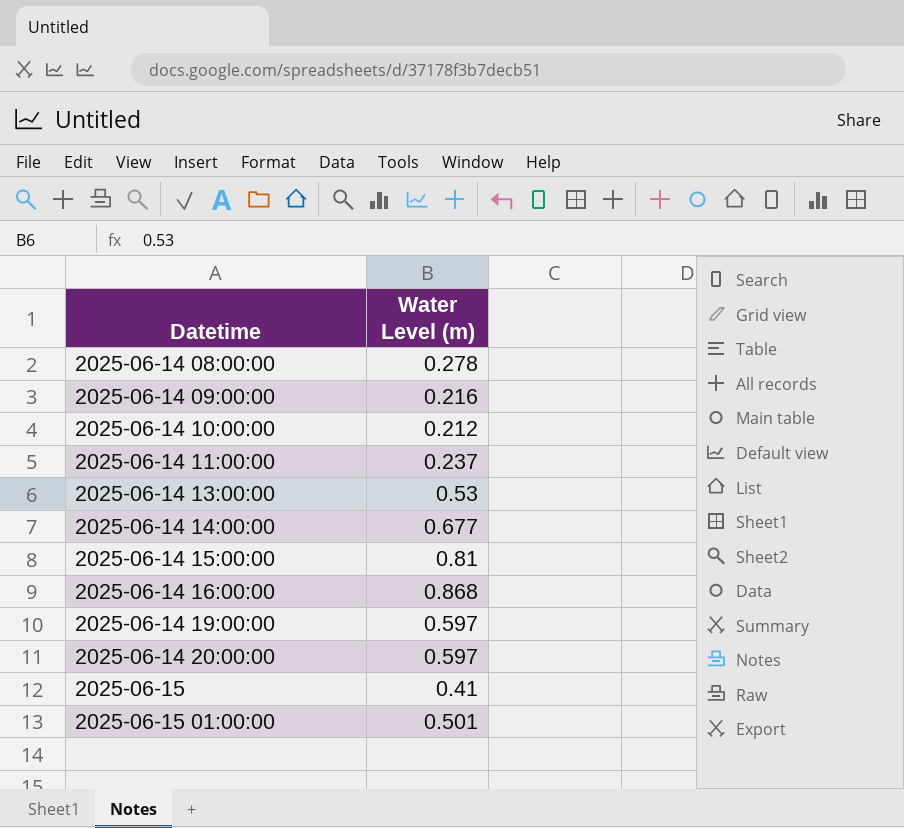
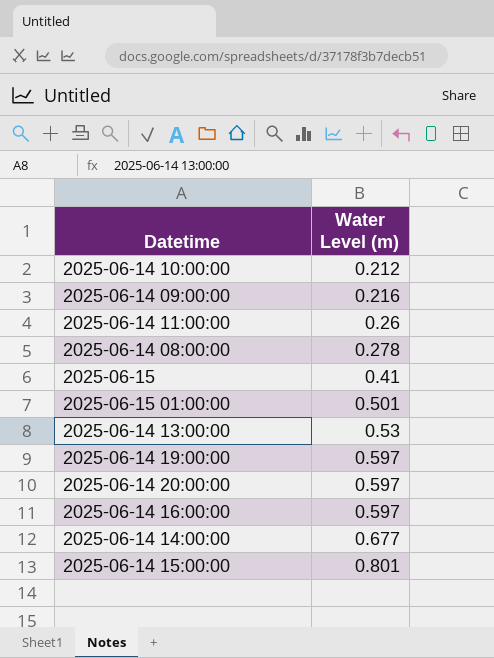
row order: Datetime ascending -> Water Level (m) ascending
2025-06-14 11:00:00 | Water Level (m): 0.237 -> 0.26
2025-06-14 16:00:00 | Water Level (m): 0.868 -> 0.597
2025-06-14 15:00:00 | Water Level (m): 0.81 -> 0.801

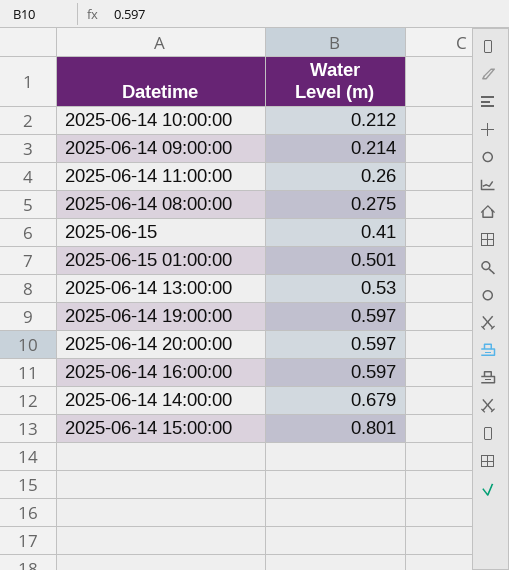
2025-06-14 09:00:00 | Water Level (m): 0.216 -> 0.214
2025-06-14 08:00:00 | Water Level (m): 0.278 -> 0.275
2025-06-14 14:00:00 | Water Level (m): 0.677 -> 0.679

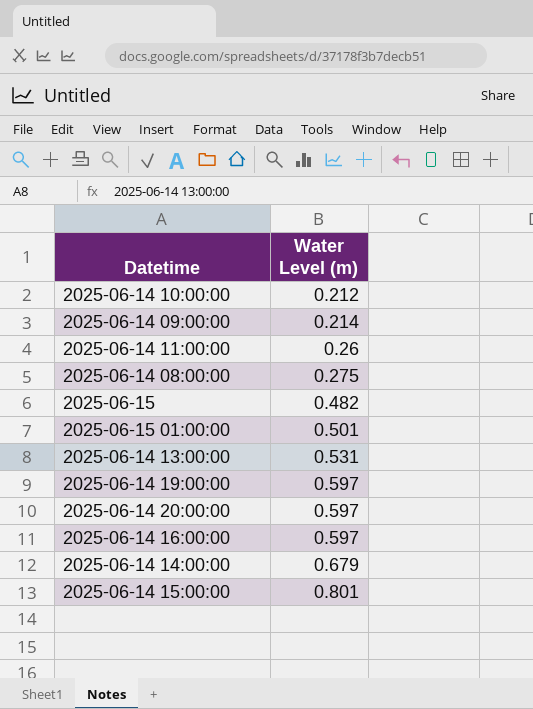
2025-06-15 | Water Level (m): 0.41 -> 0.482
2025-06-14 13:00:00 | Water Level (m): 0.53 -> 0.531

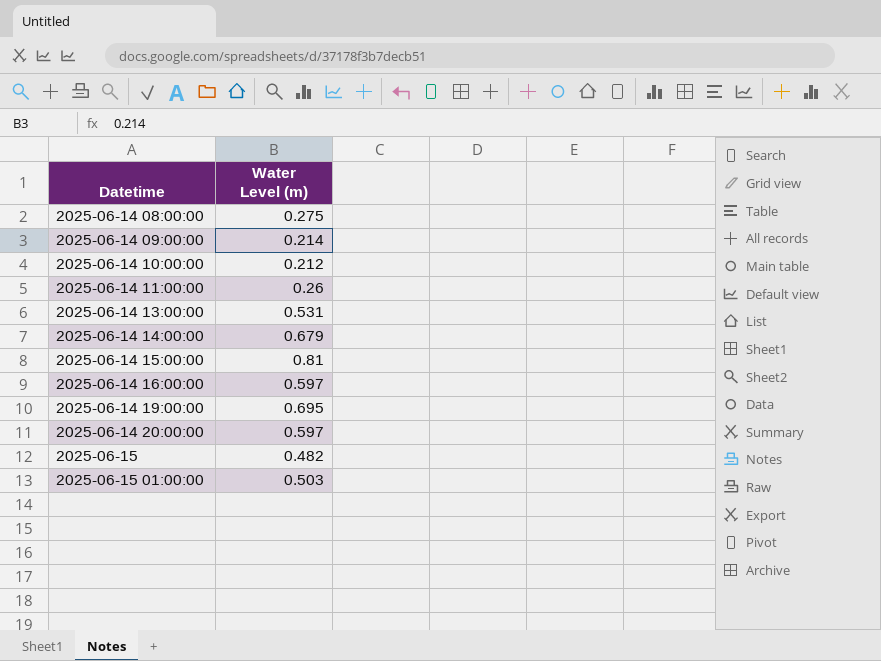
row order: Water Level (m) ascending -> Datetime ascending
2025-06-14 15:00:00 | Water Level (m): 0.801 -> 0.81
2025-06-14 19:00:00 | Water Level (m): 0.597 -> 0.695
2025-06-15 01:00:00 | Water Level (m): 0.501 -> 0.503

